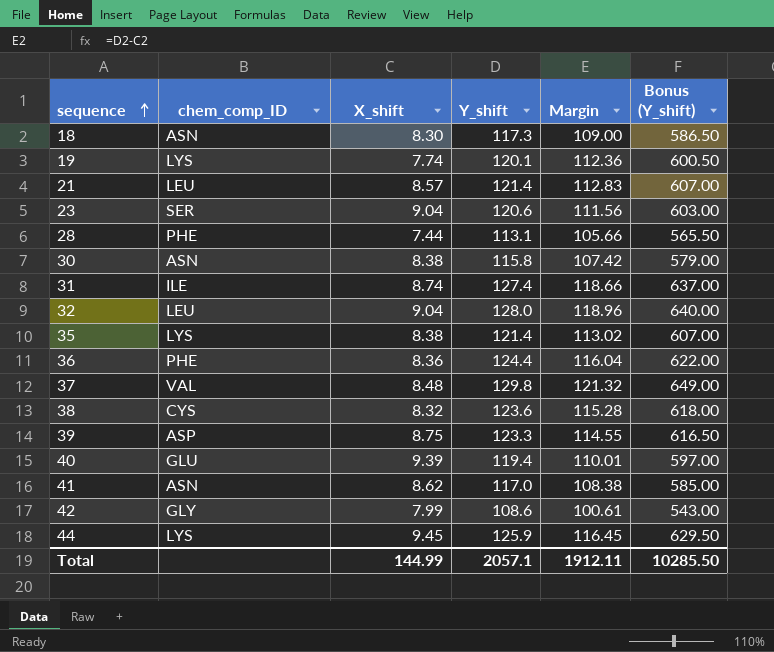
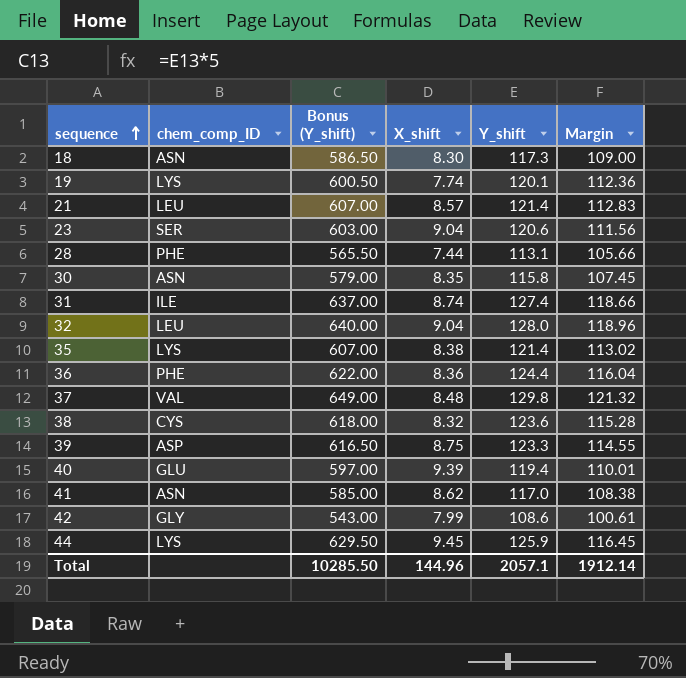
column Bonus (Y_shift) | position: 6 -> 3
30 | X_shift: 8.38 -> 8.35
30 | Margin: 107.42 -> 107.45
Total | X_shift: 144.99 -> 144.96
Total | Margin: 1912.11 -> 1912.14

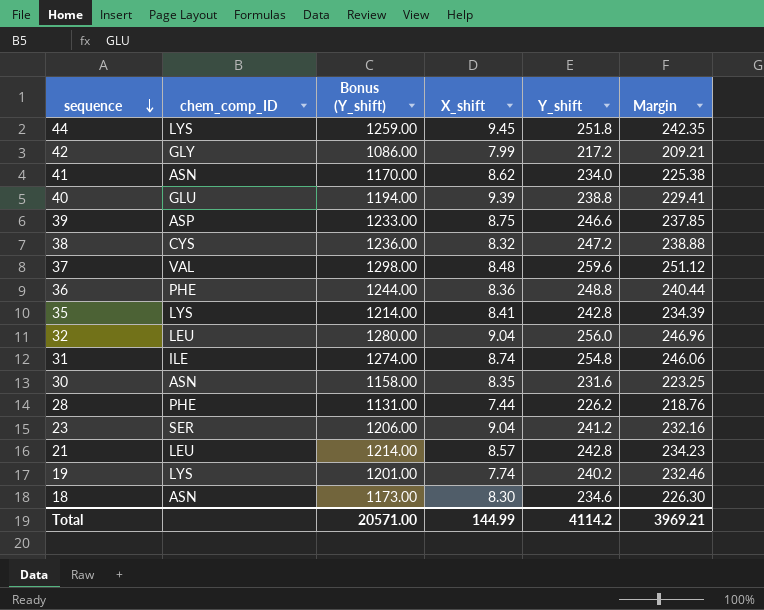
row order: sequence ascending -> sequence descending
44 | Bonus (Y_shift): 629.50 -> 1259.00
44 | Y_shift: 125.9 -> 251.8
44 | Margin: 116.45 -> 242.35
42 | Bonus (Y_shift): 543.00 -> 1086.00
42 | Y_shift: 108.6 -> 217.2
42 | Margin: 100.61 -> 209.21
41 | Bonus (Y_shift): 585.00 -> 1170.00
41 | Y_shift: 117.0 -> 234.0
41 | Margin: 108.38 -> 225.38
40 | Bonus (Y_shift): 597.00 -> 1194.00
40 | Y_shift: 119.4 -> 238.8
40 | Margin: 110.01 -> 229.41
39 | Bonus (Y_shift): 616.50 -> 1233.00
39 | Y_shift: 123.3 -> 246.6
39 | Margin: 114.55 -> 237.85
38 | Bonus (Y_shift): 618.00 -> 1236.00
38 | Y_shift: 123.6 -> 247.2
38 | Margin: 115.28 -> 238.88
37 | Bonus (Y_shift): 649.00 -> 1298.00
37 | Y_shift: 129.8 -> 259.6
37 | Margin: 121.32 -> 251.12
36 | Bonus (Y_shift): 622.00 -> 1244.00
36 | Y_shift: 124.4 -> 248.8
36 | Margin: 116.04 -> 240.44
35 | Bonus (Y_shift): 607.00 -> 1214.00
35 | X_shift: 8.38 -> 8.41
35 | Y_shift: 121.4 -> 242.8
35 | Margin: 113.02 -> 234.39
32 | Bonus (Y_shift): 640.00 -> 1280.00
32 | Y_shift: 128.0 -> 256.0
32 | Margin: 118.96 -> 246.96
31 | Bonus (Y_shift): 637.00 -> 1274.00
31 | Y_shift: 127.4 -> 254.8
31 | Margin: 118.66 -> 246.06
30 | Bonus (Y_shift): 579.00 -> 1158.00
30 | Y_shift: 115.8 -> 231.6
30 | Margin: 107.45 -> 223.25
28 | Bonus (Y_shift): 565.50 -> 1131.00
28 | Y_shift: 113.1 -> 226.2
28 | Margin: 105.66 -> 218.76
23 | Bonus (Y_shift): 603.00 -> 1206.00
23 | Y_shift: 120.6 -> 241.2
23 | Margin: 111.56 -> 232.16
21 | Bonus (Y_shift): 607.00 -> 1214.00
21 | Y_shift: 121.4 -> 242.8
21 | Margin: 112.83 -> 234.23
19 | Bonus (Y_shift): 600.50 -> 1201.00
19 | Y_shift: 120.1 -> 240.2
19 | Margin: 112.36 -> 232.46
18 | Bonus (Y_shift): 586.50 -> 1173.00
18 | Y_shift: 117.3 -> 234.6
18 | Margin: 109.00 -> 226.30
Total | Bonus (Y_shift): 10285.50 -> 20571.00
Total | X_shift: 144.96 -> 144.99
Total | Y_shift: 2057.1 -> 4114.2
Total | Margin: 1912.14 -> 3969.21

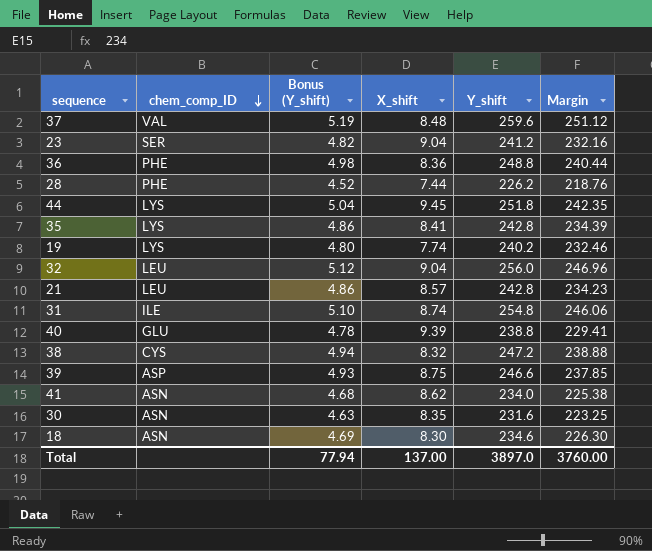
row order: sequence descending -> chem_comp_ID descending
column Bonus (Y_shift) | formula: [Y_shift] * 5 -> [Y_shift] * 0.02
row 42: GLY | 1086.00 | 7.99 | 217.2 | 209.21 -> none
Total | Bonus (Y_shift): 20571.00 -> 77.94
Total | X_shift: 144.99 -> 137.00
Total | Y_shift: 4114.2 -> 3897.0
Total | Margin: 3969.21 -> 3760.00

